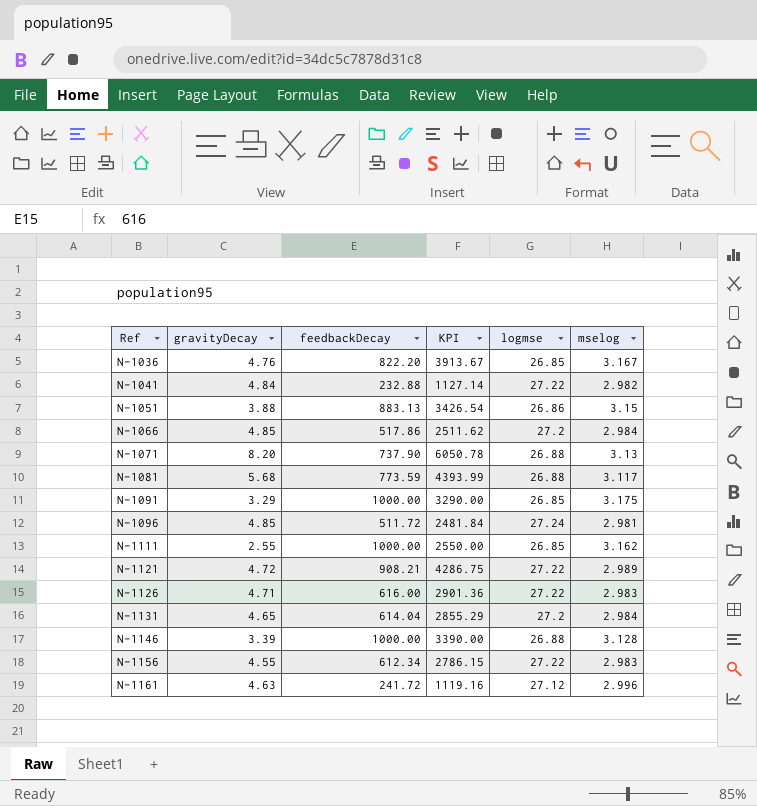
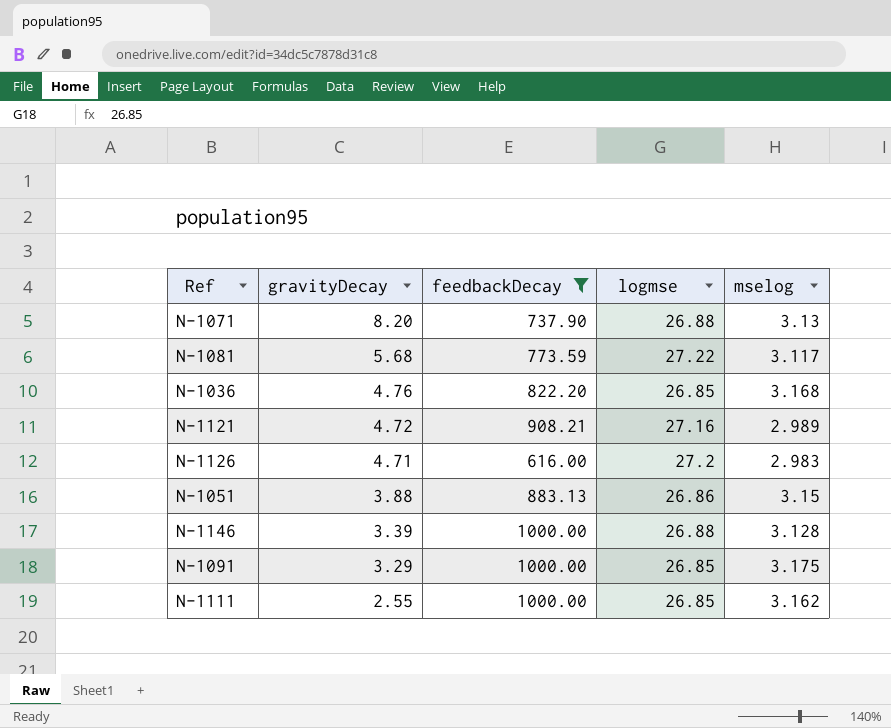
filter: none -> feedbackDecay >= 616.00
row order: Ref ascending -> gravityDecay descending
column KPI | formula: [gravityDecay] * [feedbackDecay] -> none
N-1081 | logmse: 26.88 -> 27.22
N-1036 | mselog: 3.167 -> 3.168
N-1121 | logmse: 27.22 -> 27.16
N-1126 | logmse: 27.22 -> 27.2

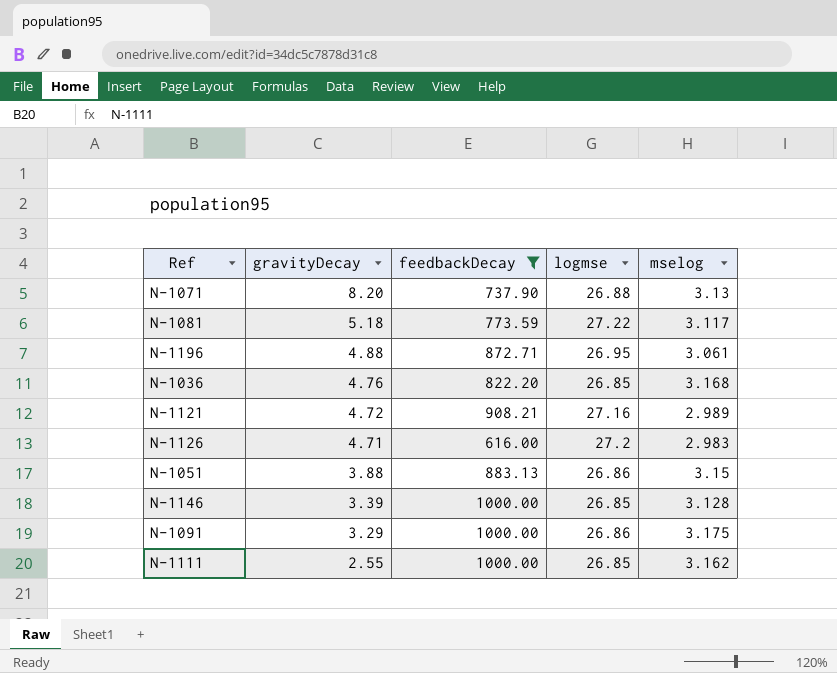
N-1081 | gravityDecay: 5.68 -> 5.18
row N-1196: none -> 4.88 | 872.71 | 26.95 | 3.061
N-1146 | logmse: 26.88 -> 26.85
N-1091 | logmse: 26.85 -> 26.86

